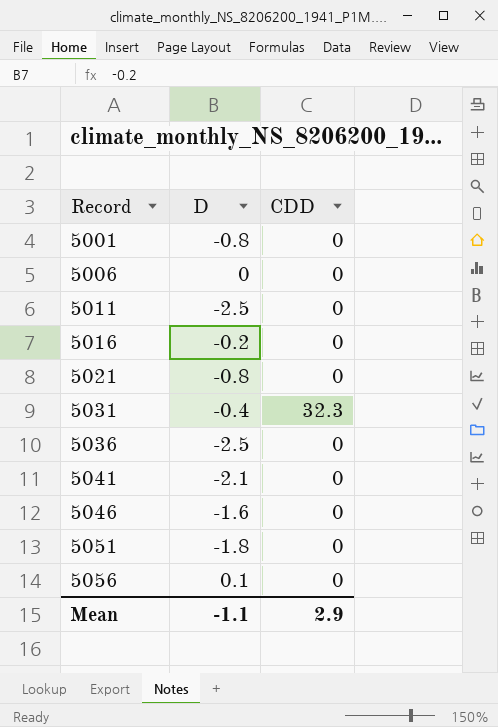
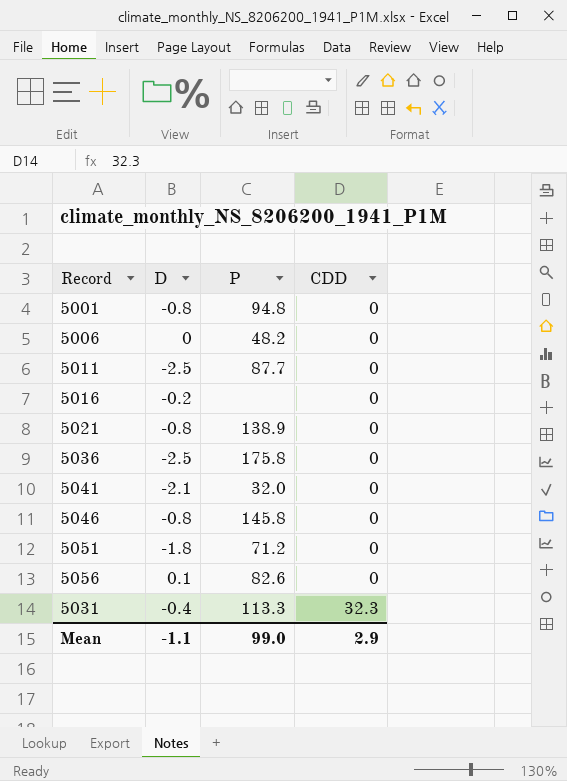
row order: Record ascending -> CDD ascending
column P | position: none -> 3
5046 | D: -1.6 -> -0.8

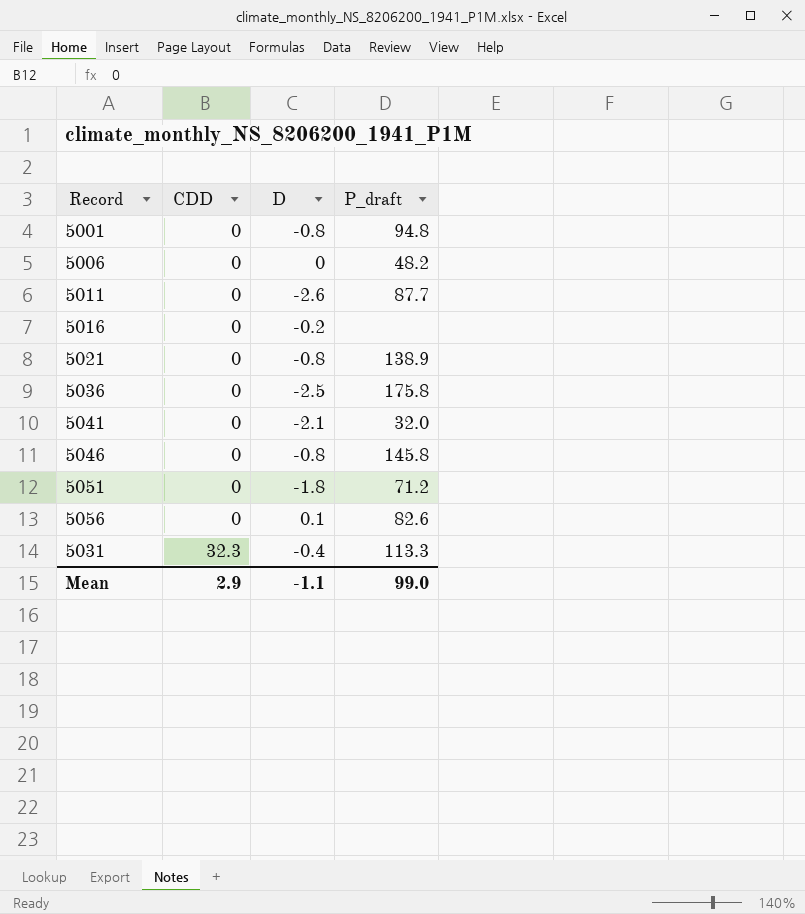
column CDD | position: 4 -> 2
column name: P -> P_draft
5011 | D: -2.5 -> -2.6

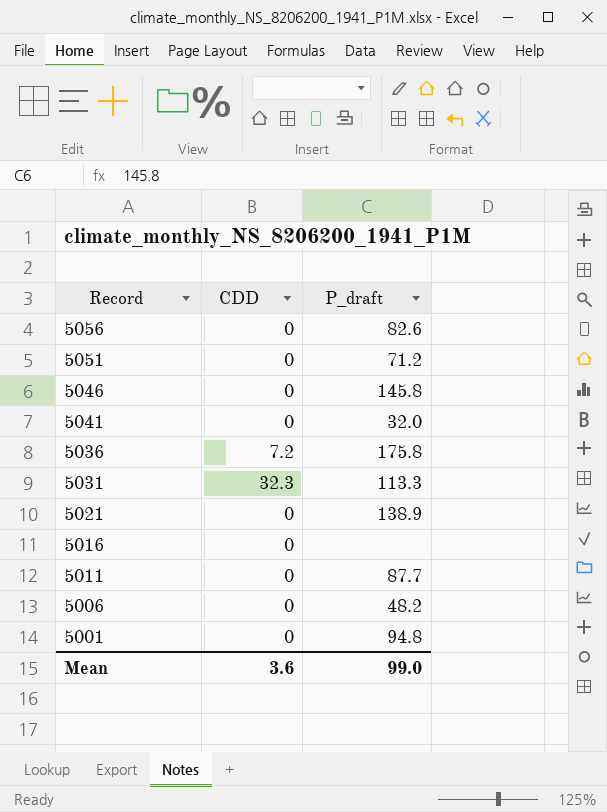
row order: CDD ascending -> Record descending
column D | position: 3 -> none
5036 | CDD: 0 -> 7.2
Mean | CDD: 2.9 -> 3.6

